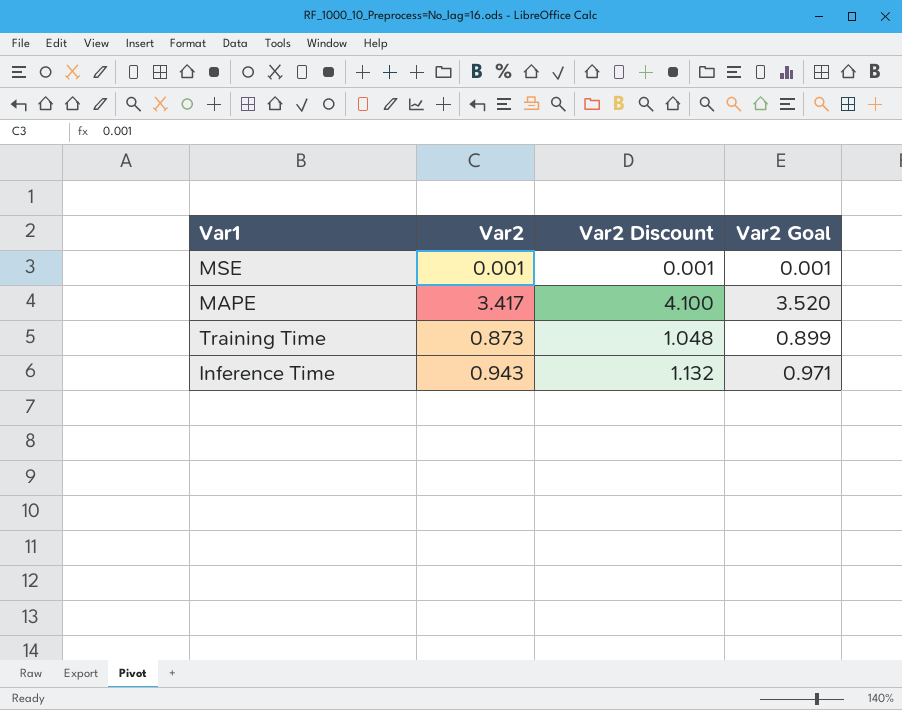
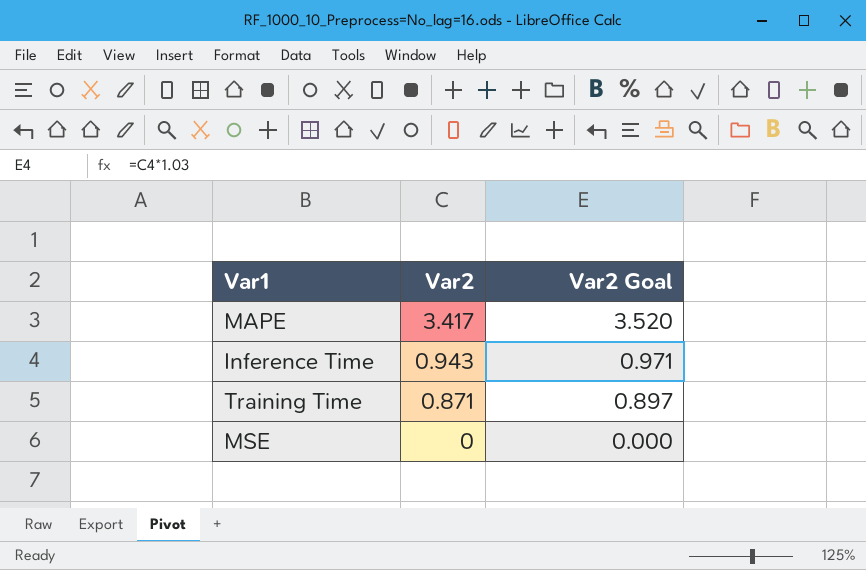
row order: none -> Var2 descending
column Var2 Discount | formula: [Var2] * 1.2 -> none
Training Time | Var2: 0.873 -> 0.871
Training Time | Var2 Goal: 0.899 -> 0.897
MSE | Var2: 0.001 -> 0
MSE | Var2 Goal: 0.001 -> 0.000

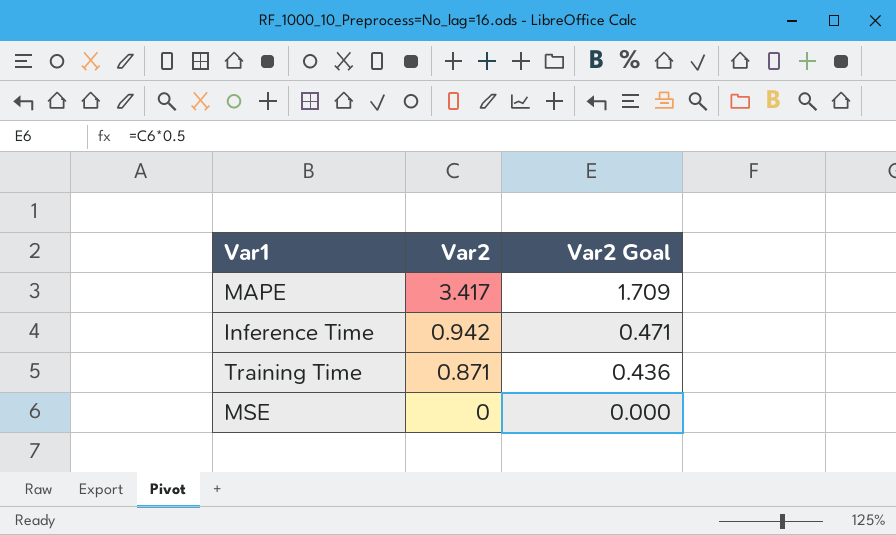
column Var2 Goal | formula: [Var2] * 1.03 -> [Var2] * 0.5
Inference Time | Var2: 0.943 -> 0.942

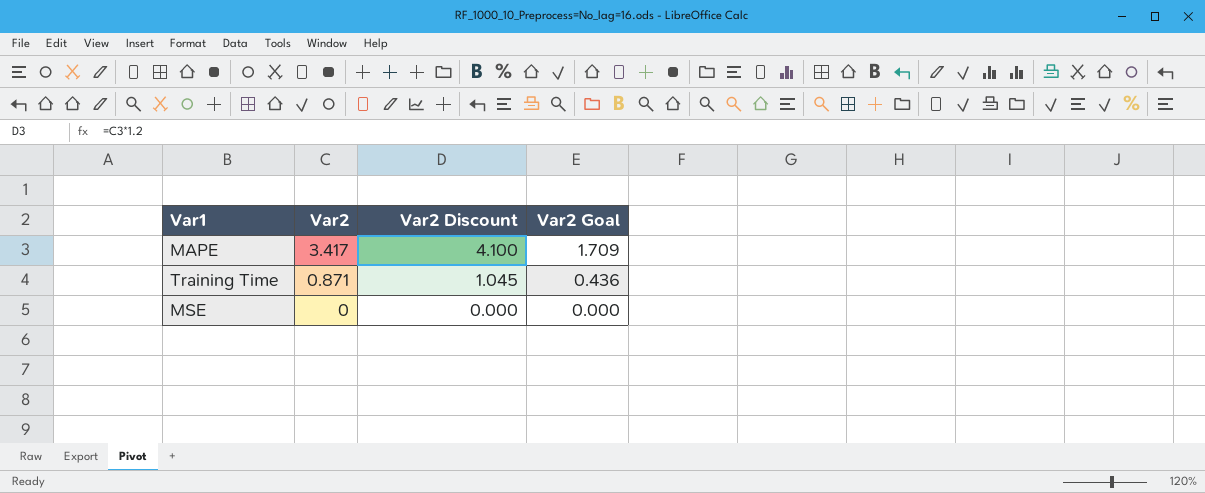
column Var2 Discount | formula: none -> [Var2] * 1.2
row Inference Time: 0.942 | 0.471 -> none

